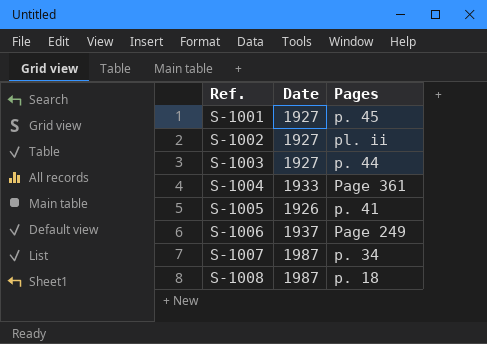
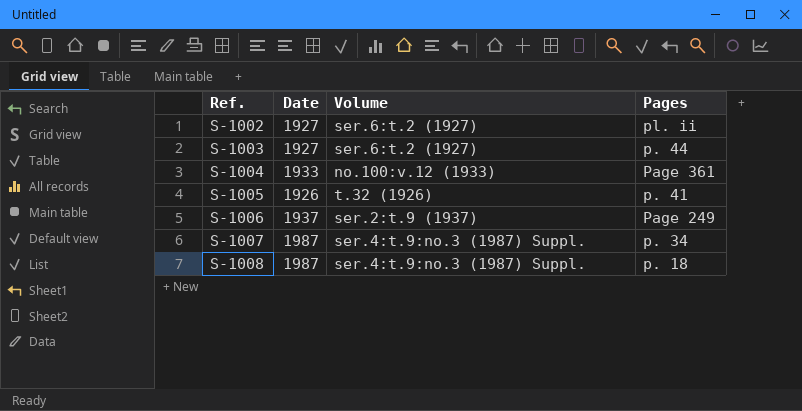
column Volume | position: none -> 3
row S-1001: 1927 | p. 45 -> none

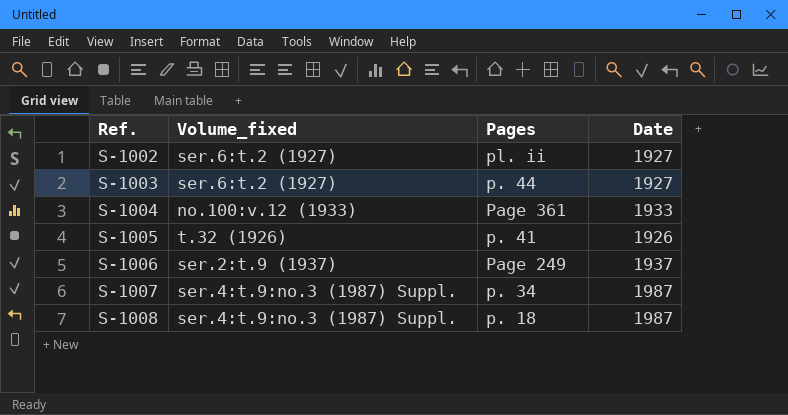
column name: Volume -> Volume_fixed
column Date | position: 2 -> 4

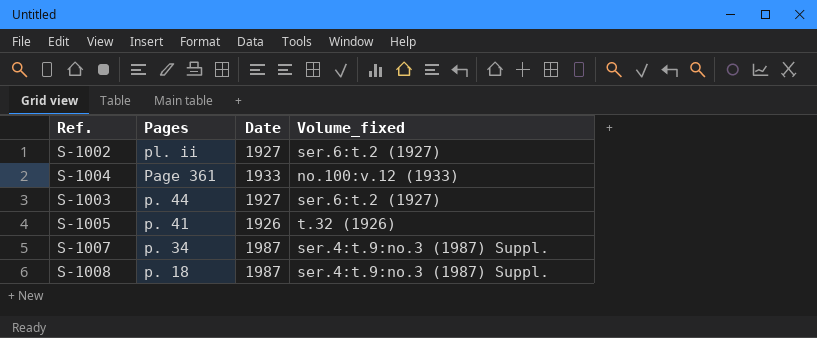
row order: Ref. ascending -> Pages descending
column Volume_fixed | position: 2 -> 4
row S-1006: ser.2:t.9 (1937) | Page 249 | 1937 -> none

